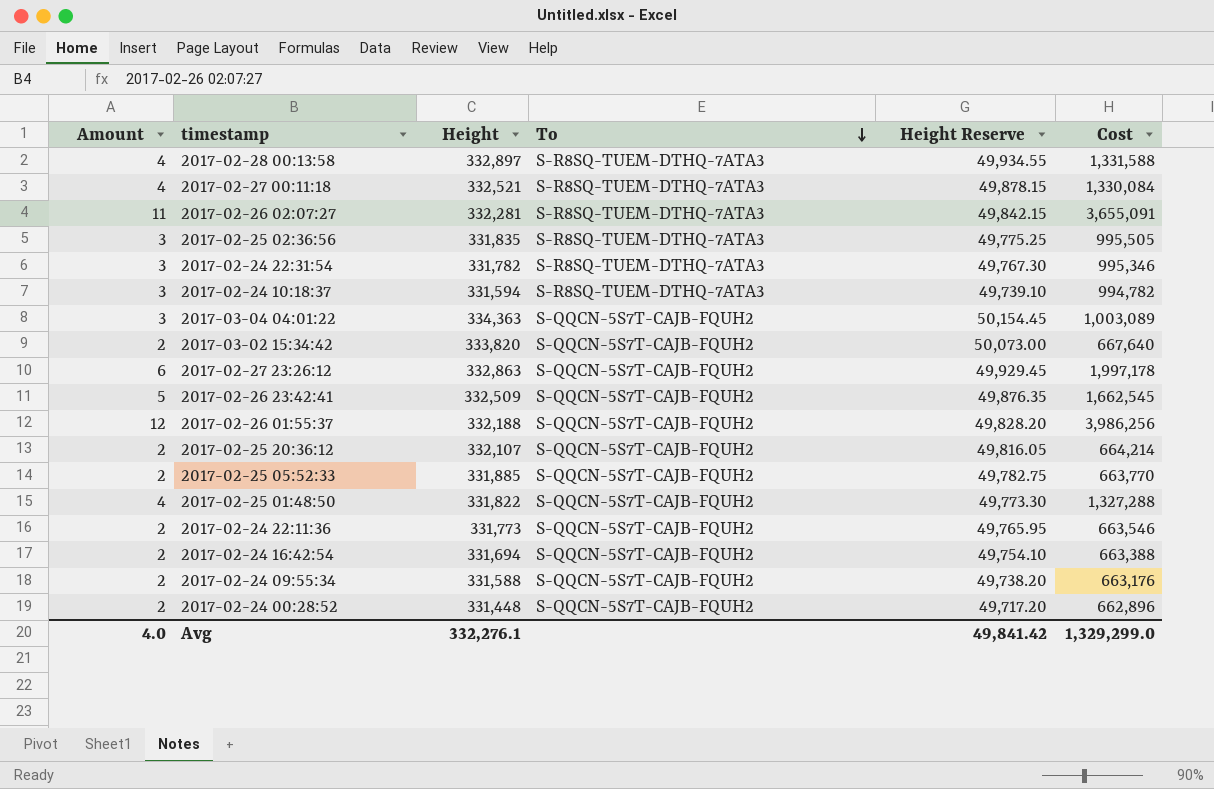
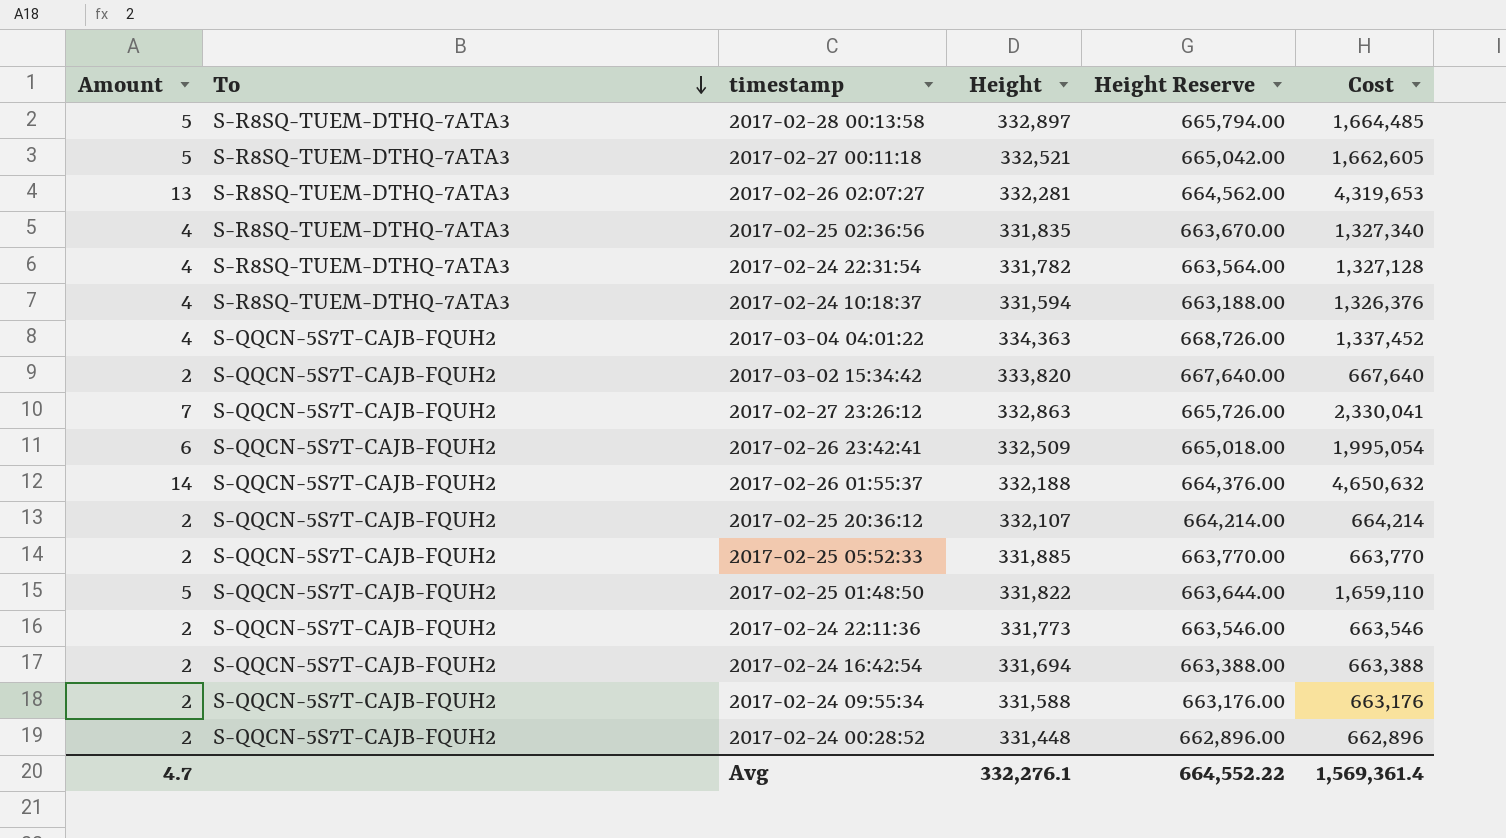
column To | position: 4 -> 2
column Height Reserve | formula: [Height] * 0.15 -> [Height] * 2
2017-02-28 00:13:58 | Amount: 4 -> 5
2017-02-28 00:13:58 | Cost: 1,331,588 -> 1,664,485
2017-02-27 00:11:18 | Amount: 4 -> 5
2017-02-27 00:11:18 | Cost: 1,330,084 -> 1,662,605
2017-02-26 02:07:27 | Amount: 11 -> 13
2017-02-26 02:07:27 | Cost: 3,655,091 -> 4,319,653
2017-02-25 02:36:56 | Amount: 3 -> 4
2017-02-25 02:36:56 | Cost: 995,505 -> 1,327,340
2017-02-24 22:31:54 | Amount: 3 -> 4
2017-02-24 22:31:54 | Cost: 995,346 -> 1,327,128
2017-02-24 10:18:37 | Amount: 3 -> 4
2017-02-24 10:18:37 | Cost: 994,782 -> 1,326,376
2017-03-04 04:01:22 | Amount: 3 -> 4
2017-03-04 04:01:22 | Cost: 1,003,089 -> 1,337,452
2017-02-27 23:26:12 | Amount: 6 -> 7
2017-02-27 23:26:12 | Cost: 1,997,178 -> 2,330,041
2017-02-26 23:42:41 | Amount: 5 -> 6
2017-02-26 23:42:41 | Cost: 1,662,545 -> 1,995,054
2017-02-26 01:55:37 | Amount: 12 -> 14
2017-02-26 01:55:37 | Cost: 3,986,256 -> 4,650,632
2017-02-25 01:48:50 | Amount: 4 -> 5
2017-02-25 01:48:50 | Cost: 1,327,288 -> 1,659,110
Avg | Amount: 4.0 -> 4.7
Avg | Height Reserve: 49,841.42 -> 664,552.22
Avg | Cost: 1,329,299.0 -> 1,569,361.4

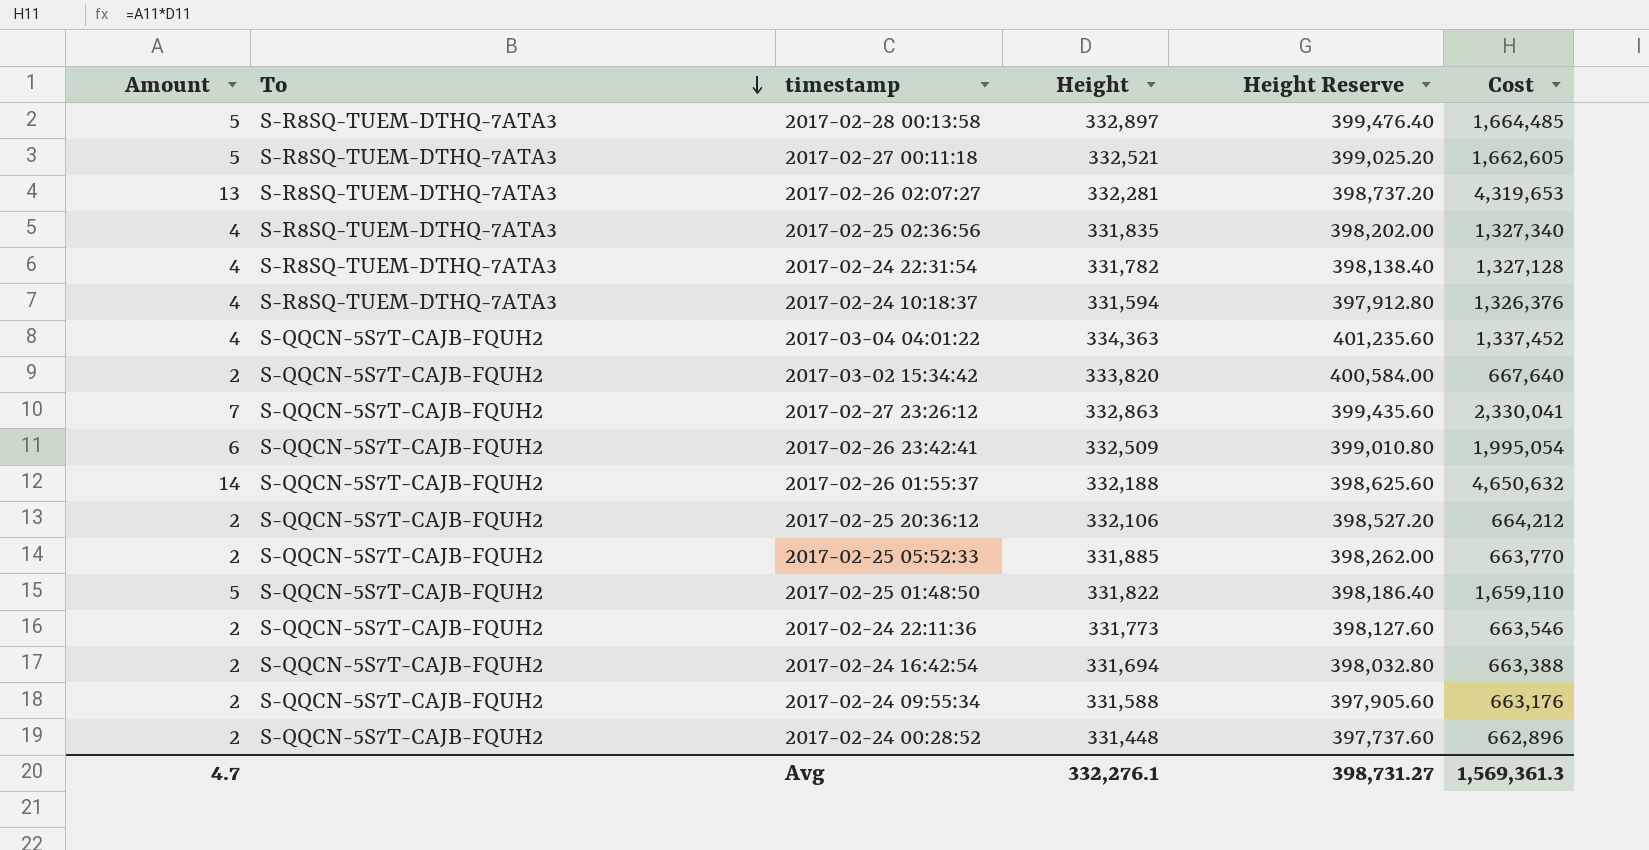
column Height Reserve | formula: [Height] * 2 -> [Height] * 1.2
2017-02-25 20:36:12 | Height: 332,107 -> 332,106
2017-02-25 20:36:12 | Cost: 664,214 -> 664,212
Avg | Height Reserve: 664,552.22 -> 398,731.27
Avg | Cost: 1,569,361.4 -> 1,569,361.3

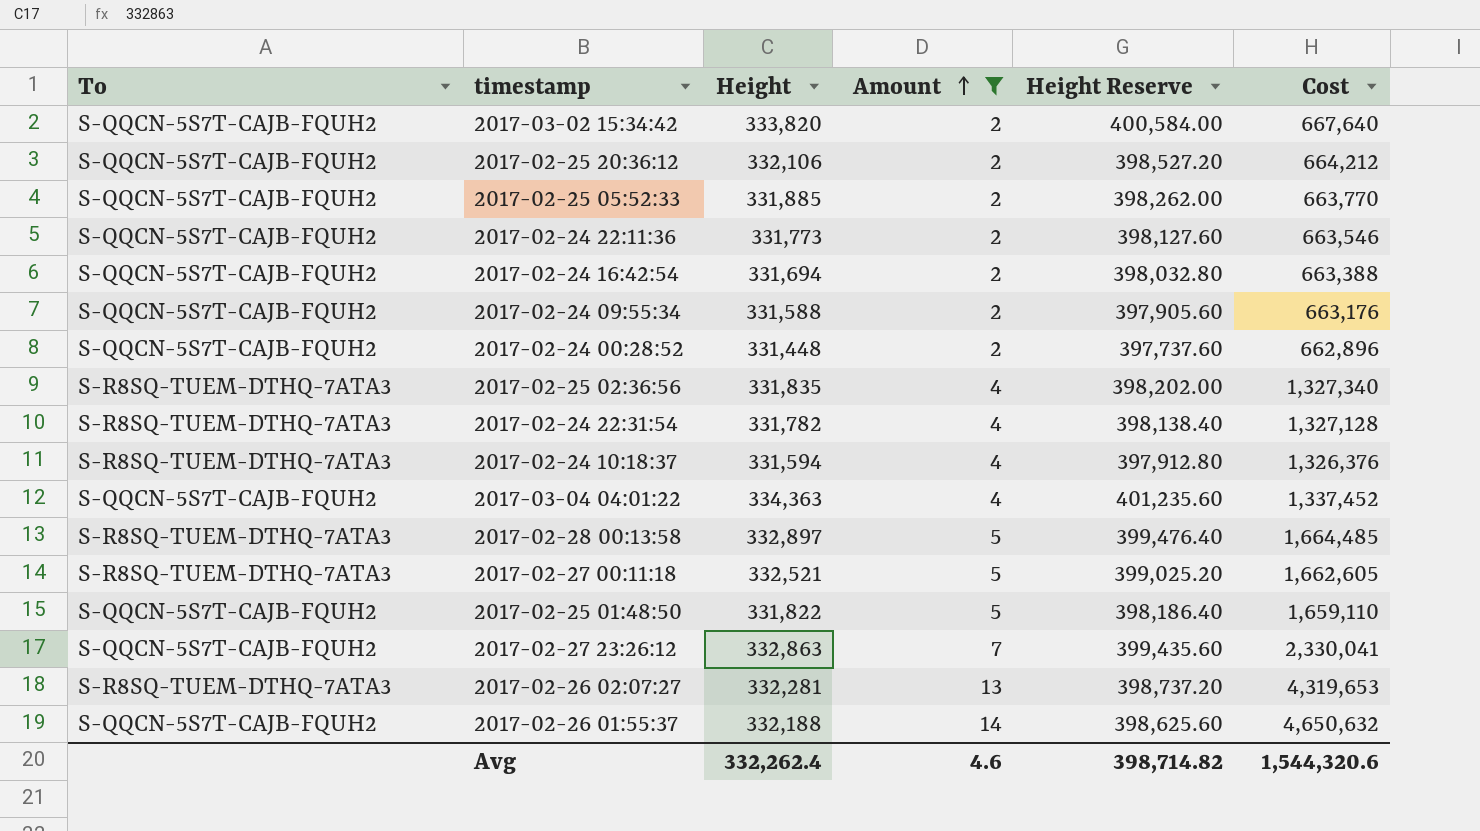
filter: none -> Amount != 6
row order: To descending -> Amount ascending
column Amount | position: 1 -> 4
Avg | Height: 332,276.1 -> 332,262.4
Avg | Amount: 4.7 -> 4.6
Avg | Height Reserve: 398,731.27 -> 398,714.82
Avg | Cost: 1,569,361.3 -> 1,544,320.6

